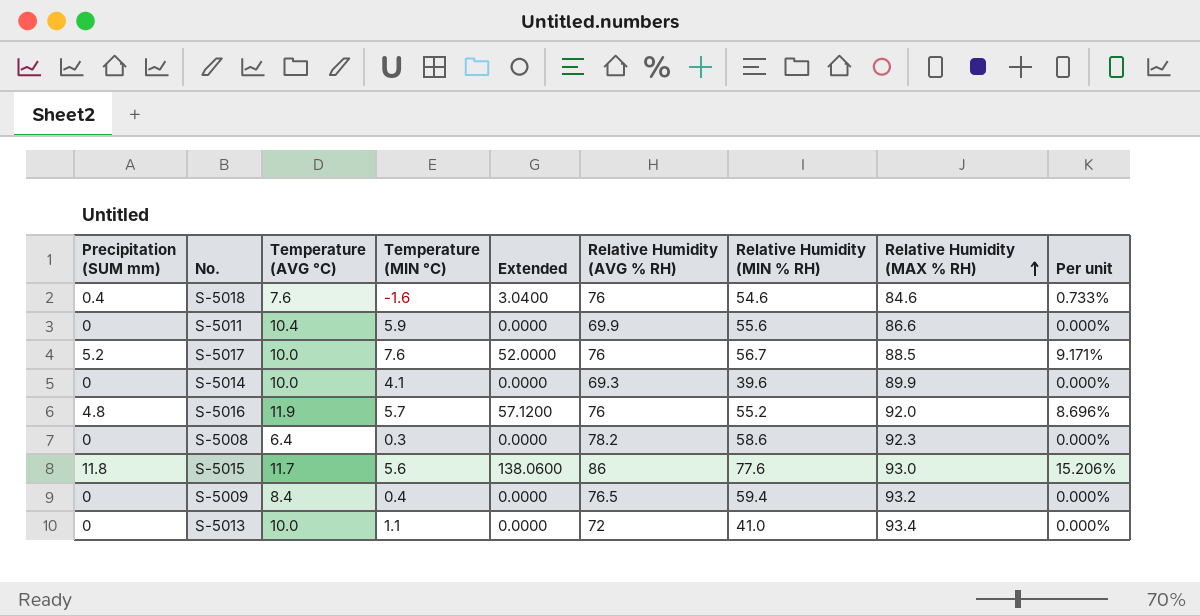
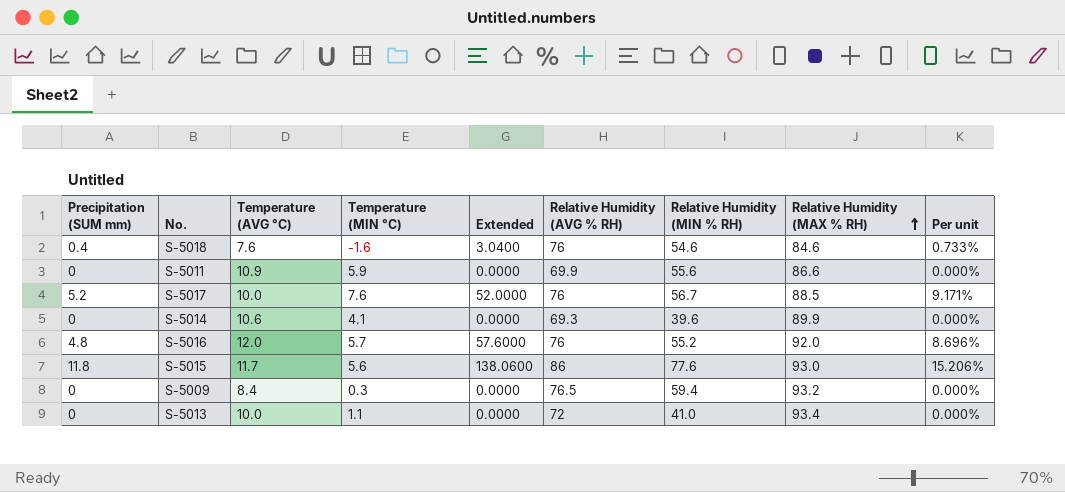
row S-5008: 0 | 6.4 | 0.3 | 0.0000 | 78.2 | 58.6 | 92.3 | 0.000% -> none
S-5011 | Temperature (AVG °C): 10.4 -> 10.9
S-5014 | Temperature (AVG °C): 10.0 -> 10.6
S-5016 | Temperature (AVG °C): 11.9 -> 12.0
S-5016 | Extended: 57.1200 -> 57.6000
S-5009 | Temperature (MIN °C): 0.4 -> 0.3

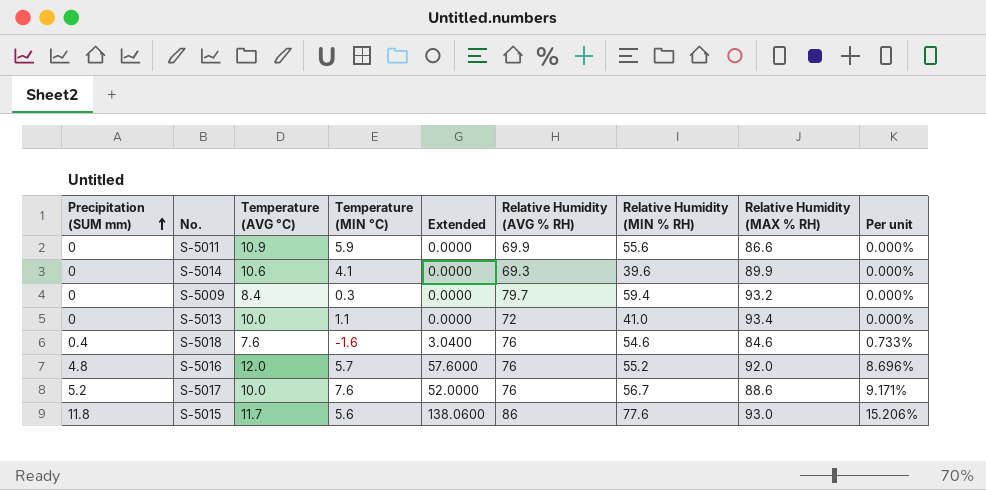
row order: Relative Humidity (MAX % RH) ascending -> Precipitation (SUM mm) ascending
S-5009 | Relative Humidity (AVG % RH): 76.5 -> 79.7
S-5017 | Relative Humidity (MAX % RH): 88.5 -> 88.6

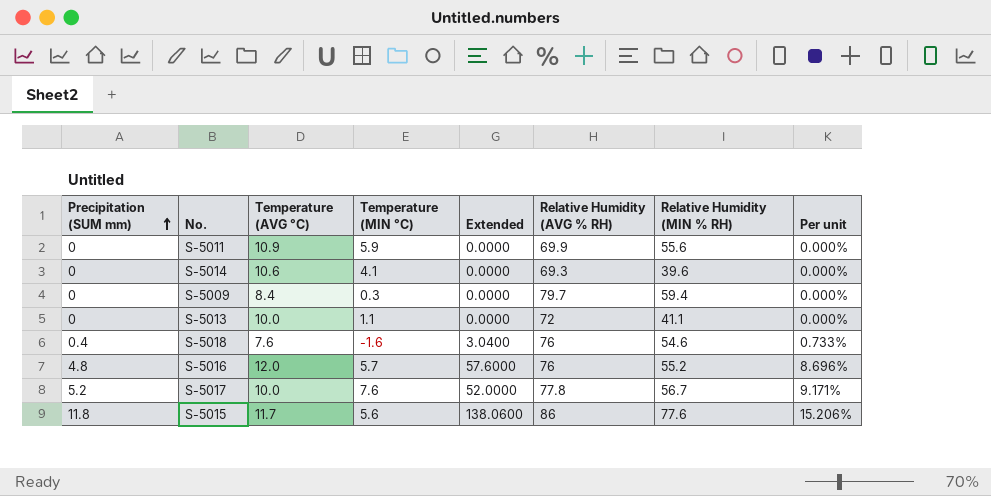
column Relative Humidity (MAX % RH) | position: 8 -> none
S-5013 | Relative Humidity (MIN % RH): 41.0 -> 41.1
S-5017 | Relative Humidity (AVG % RH): 76 -> 77.8

